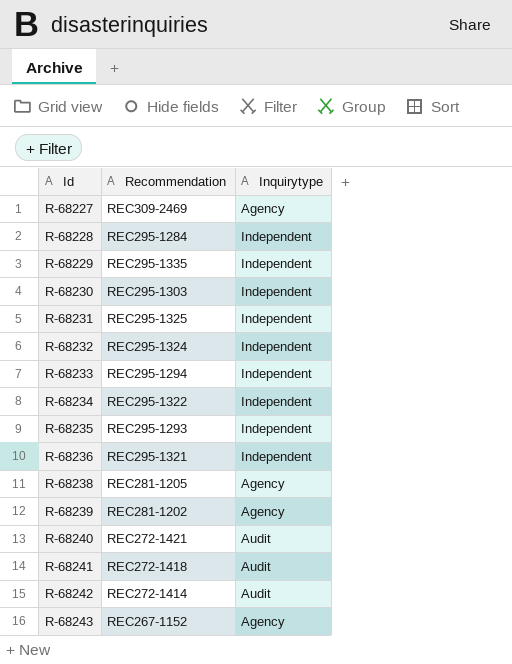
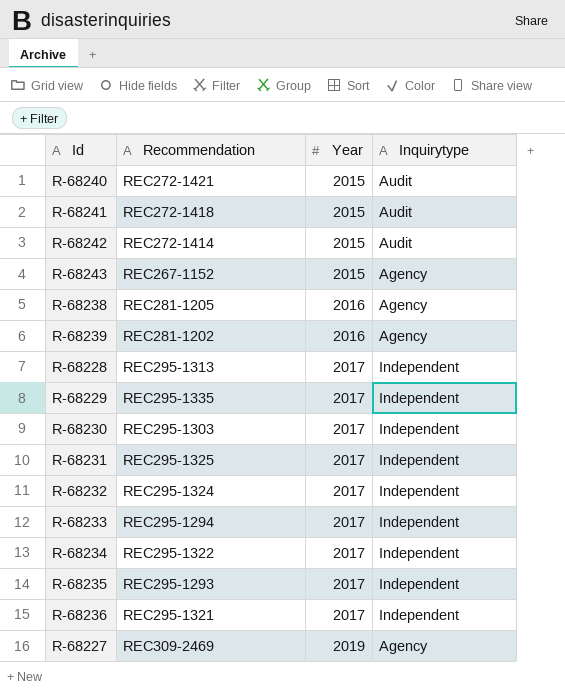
row order: Id ascending -> Year ascending
column Year | position: none -> 3
R-68228 | Recommendation: REC295-1284 -> REC295-1313

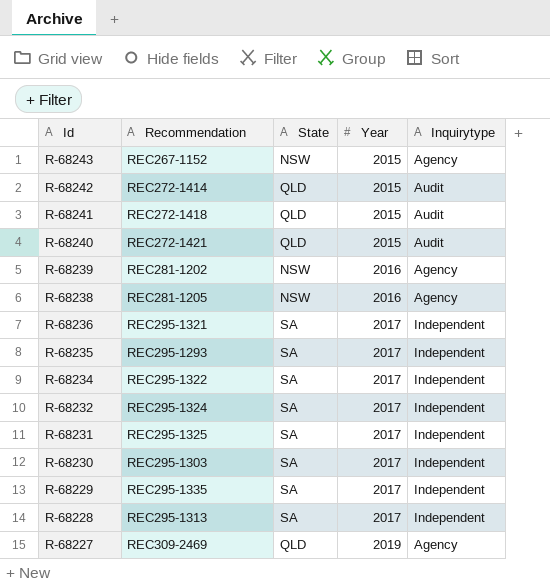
row order: Year ascending -> Id descending
column State | position: none -> 3
row R-68233: REC295-1294 | 2017 | Independent -> none

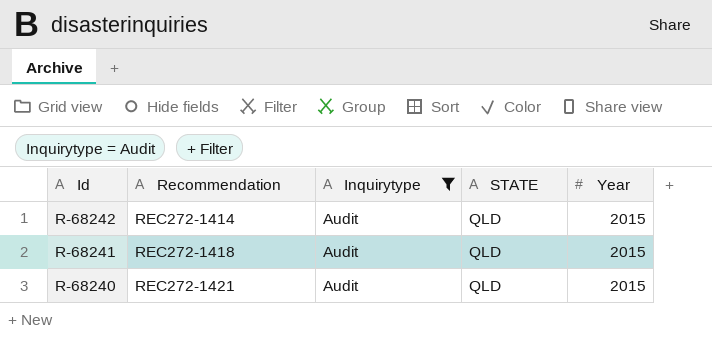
filter: none -> Inquirytype = Audit
column Inquirytype | position: 5 -> 3
column name: State -> STATE

